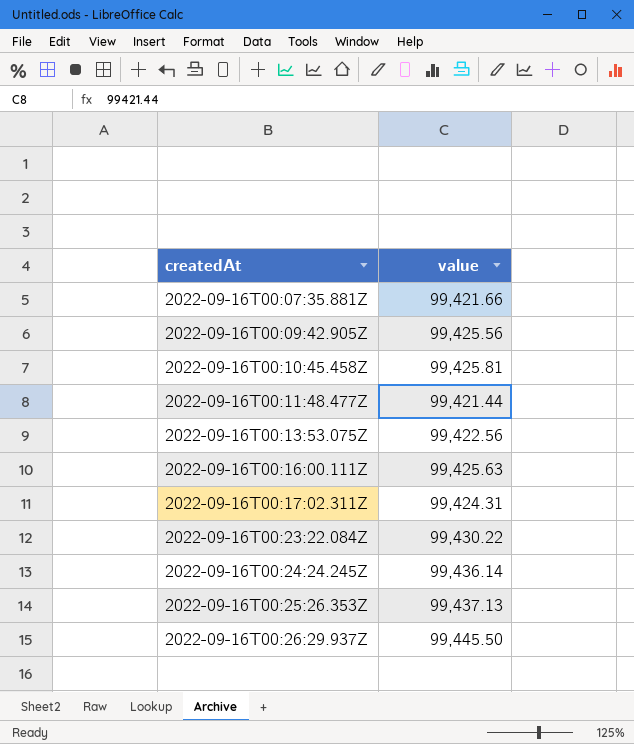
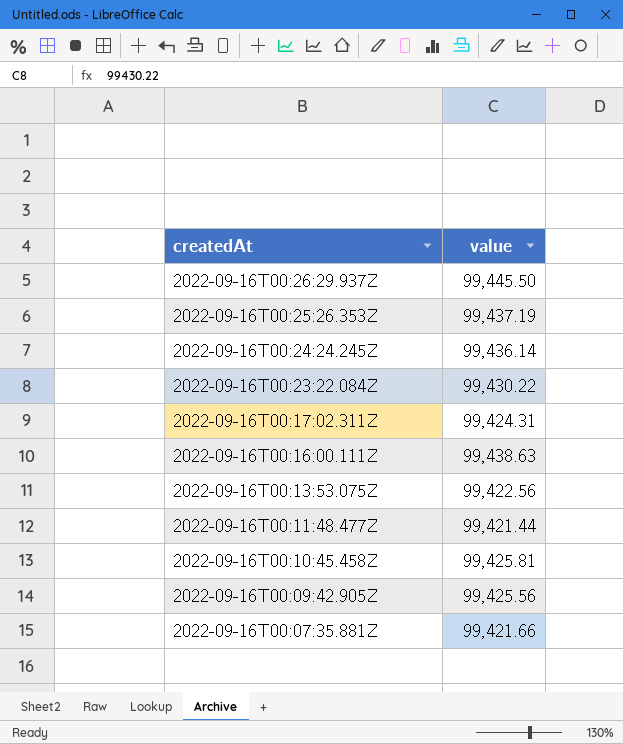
row order: createdAt ascending -> createdAt descending
2022-09-16T00:25:26.353Z | value: 99,437.13 -> 99,437.19
2022-09-16T00:16:00.111Z | value: 99,425.63 -> 99,438.63

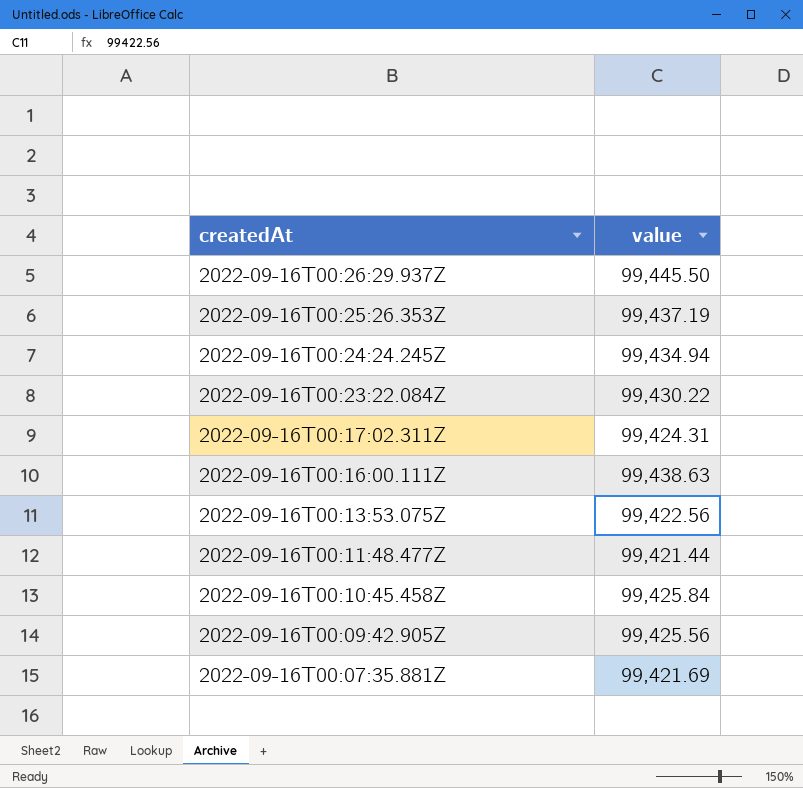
2022-09-16T00:24:24.245Z | value: 99,436.14 -> 99,434.94
2022-09-16T00:10:45.458Z | value: 99,425.81 -> 99,425.84
2022-09-16T00:07:35.881Z | value: 99,421.66 -> 99,421.69

